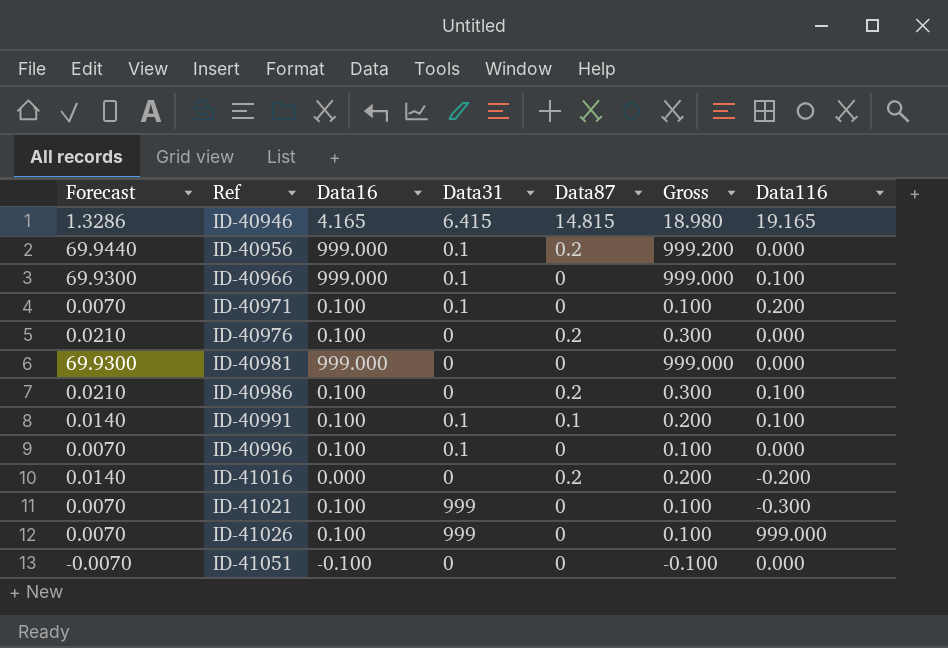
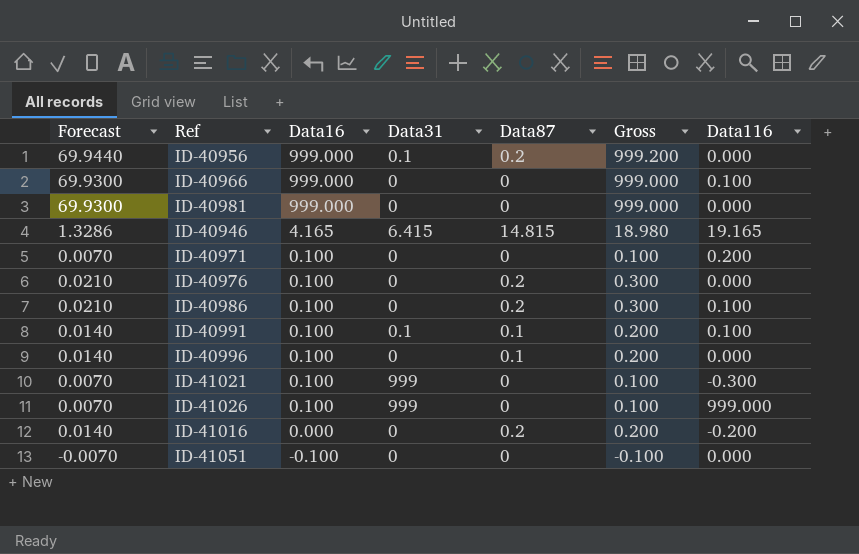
row order: Ref ascending -> Data16 descending
ID-40966 | Data31: 0.1 -> 0
ID-40971 | Data31: 0.1 -> 0
ID-40996 | Forecast: 0.0070 -> 0.0140
ID-40996 | Data31: 0.1 -> 0
ID-40996 | Data87: 0 -> 0.1
ID-40996 | Gross: 0.100 -> 0.200

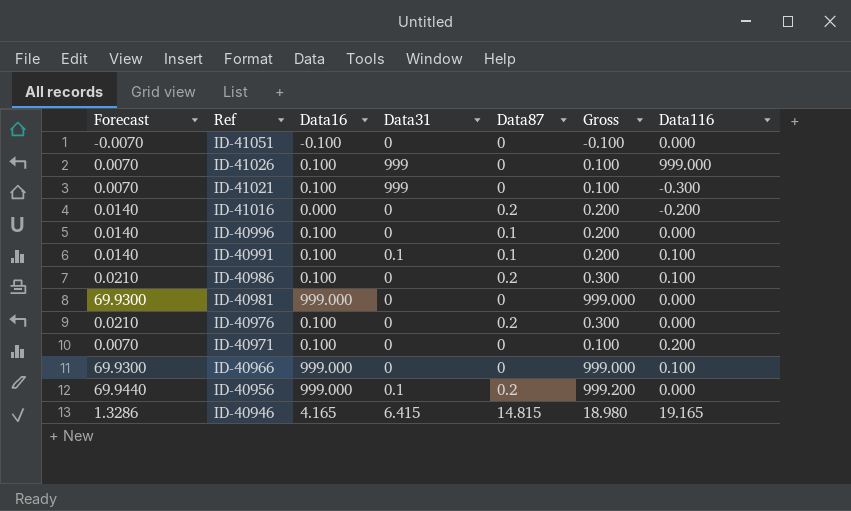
row order: Data16 descending -> Ref descending

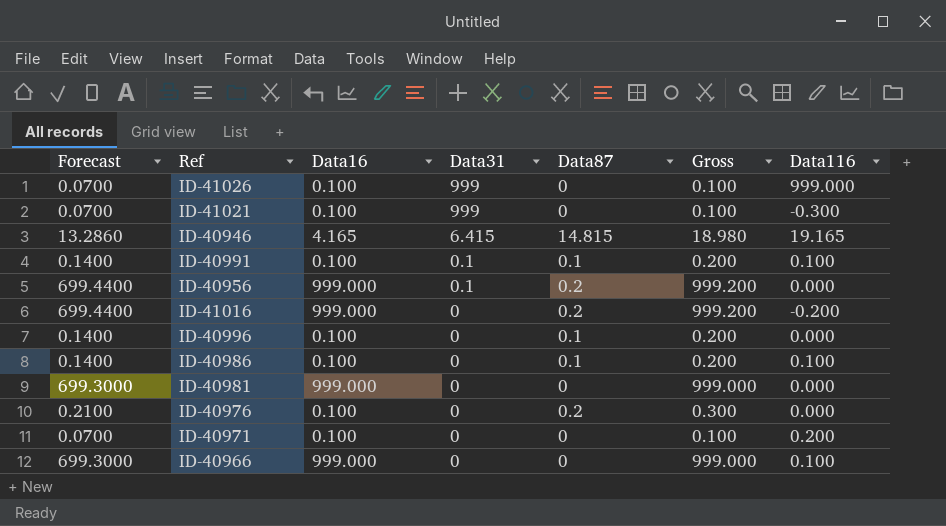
row order: Ref descending -> Data31 descending
column Forecast | formula: [Gross] * 0.07 -> [Gross] * 0.7
row ID-41051: -0.0070 | -0.100 | 0 | 0 | -0.100 | 0.000 -> none
ID-41016 | Data16: 0.000 -> 999.000
ID-41016 | Gross: 0.200 -> 999.200
ID-40986 | Data87: 0.2 -> 0.1
ID-40986 | Gross: 0.300 -> 0.200

